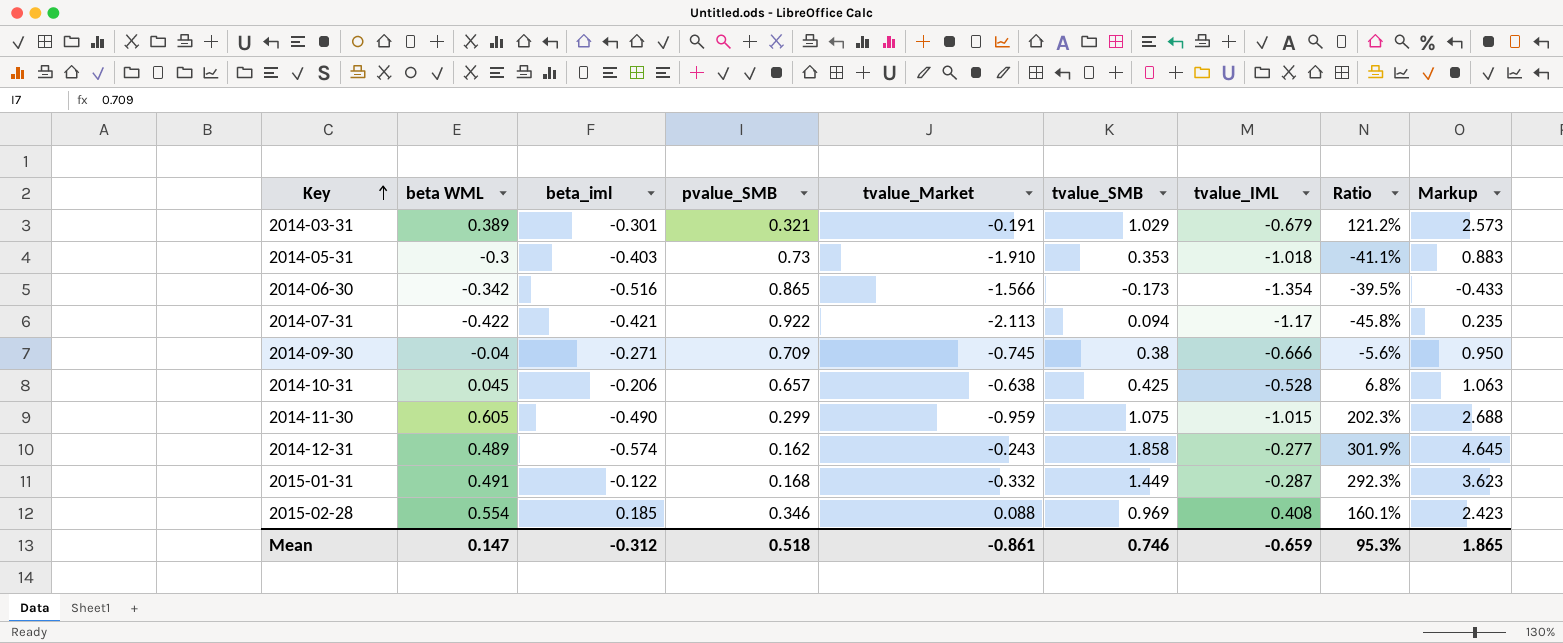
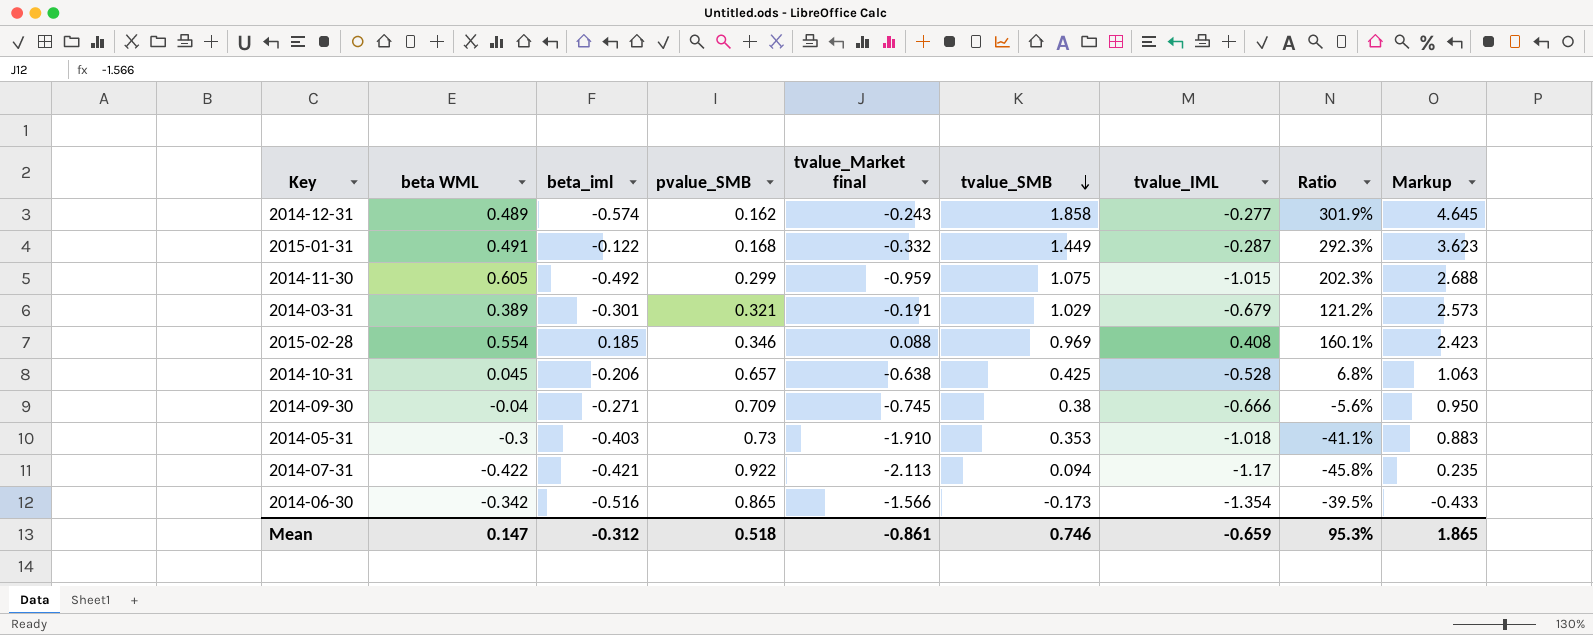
row order: Key ascending -> tvalue_SMB descending
column name: tvalue_Market -> tvalue_Market final
2014-11-30 | beta_iml: -0.490 -> -0.492

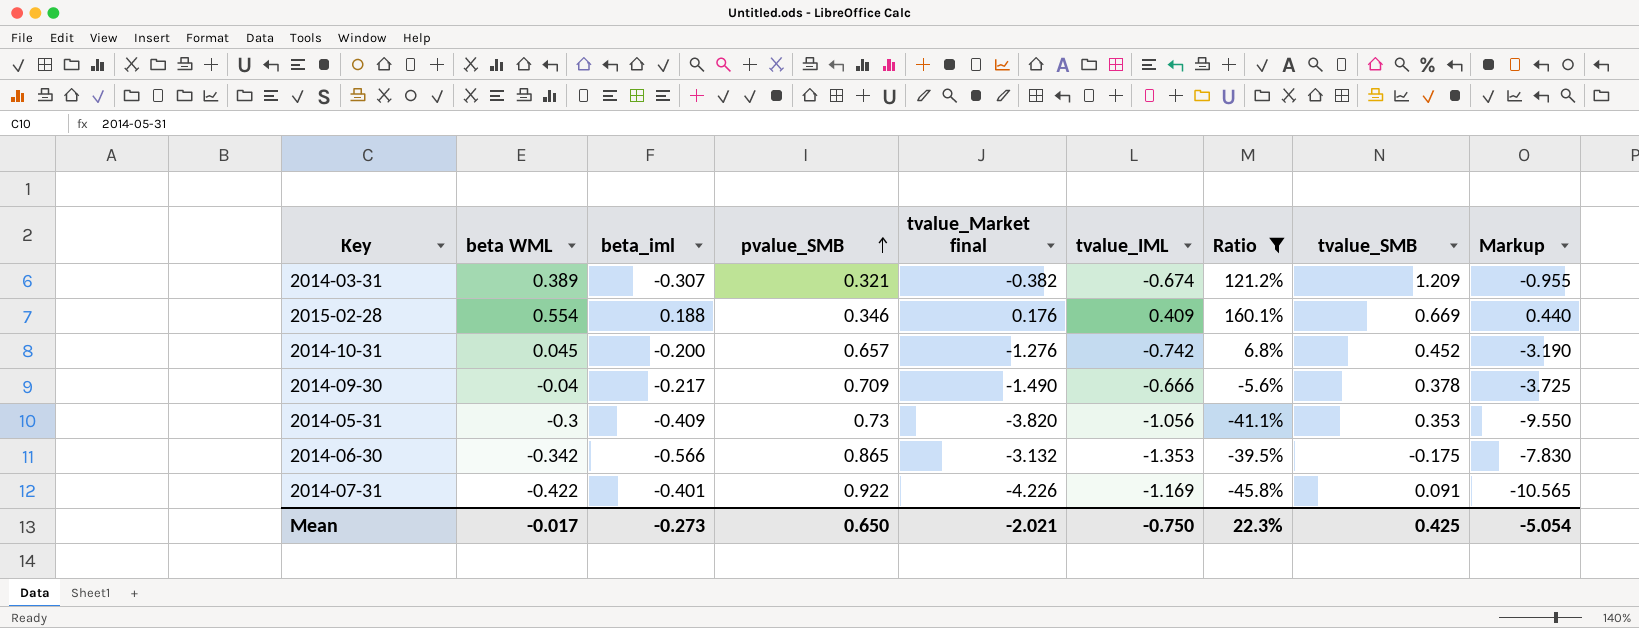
filter: none -> Ratio <= 160.1%
row order: tvalue_SMB descending -> pvalue_SMB ascending
column tvalue_SMB | position: 6 -> 8
column Markup | formula: [tvalue_SMB] * 2.5 -> [tvalue_Market final] * 2.5
2014-03-31 | beta_iml: -0.301 -> -0.307
2014-03-31 | tvalue_Market final: -0.191 -> -0.382
2014-03-31 | tvalue_IML: -0.679 -> -0.674
2014-03-31 | tvalue_SMB: 1.029 -> 1.209
2015-02-28 | beta_iml: 0.185 -> 0.188
2015-02-28 | tvalue_Market final: 0.088 -> 0.176
2015-02-28 | tvalue_IML: 0.408 -> 0.409
2015-02-28 | tvalue_SMB: 0.969 -> 0.669
2014-10-31 | beta_iml: -0.206 -> -0.200
2014-10-31 | tvalue_Market final: -0.638 -> -1.276
2014-10-31 | tvalue_IML: -0.528 -> -0.742
2014-10-31 | tvalue_SMB: 0.425 -> 0.452
2014-09-30 | beta_iml: -0.271 -> -0.217
2014-09-30 | tvalue_Market final: -0.745 -> -1.490
2014-09-30 | tvalue_SMB: 0.38 -> 0.378
2014-05-31 | beta_iml: -0.403 -> -0.409
2014-05-31 | tvalue_Market final: -1.910 -> -3.820
2014-05-31 | tvalue_IML: -1.018 -> -1.056
2014-06-30 | beta_iml: -0.516 -> -0.566
2014-06-30 | tvalue_Market final: -1.566 -> -3.132
2014-06-30 | tvalue_IML: -1.354 -> -1.353
2014-06-30 | tvalue_SMB: -0.173 -> -0.175
2014-07-31 | beta_iml: -0.421 -> -0.401
2014-07-31 | tvalue_Market final: -2.113 -> -4.226
2014-07-31 | tvalue_IML: -1.17 -> -1.169
2014-07-31 | tvalue_SMB: 0.094 -> 0.091
Mean | beta WML: 0.147 -> -0.017
Mean | beta_iml: -0.312 -> -0.273
Mean | pvalue_SMB: 0.518 -> 0.650
Mean | tvalue_Market final: -0.861 -> -2.021
Mean | tvalue_IML: -0.659 -> -0.750
Mean | Ratio: 95.3% -> 22.3%
Mean | tvalue_SMB: 0.746 -> 0.425
Mean | Markup: 1.865 -> -5.054

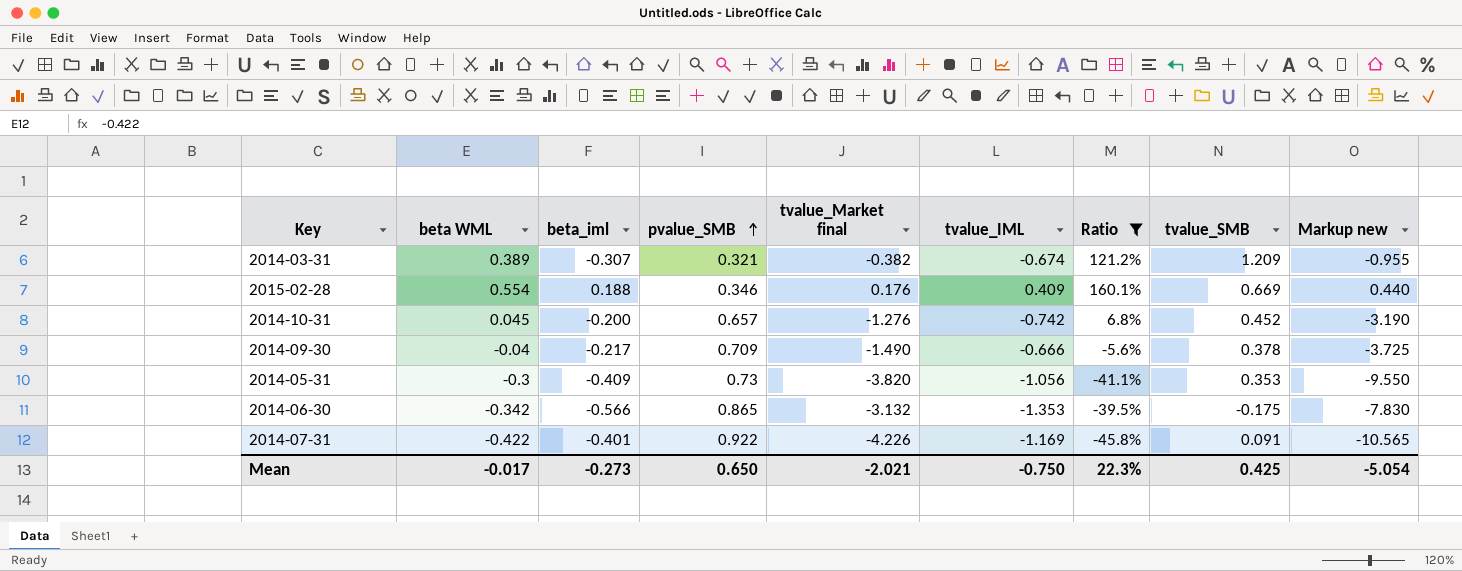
column name: Markup -> Markup new

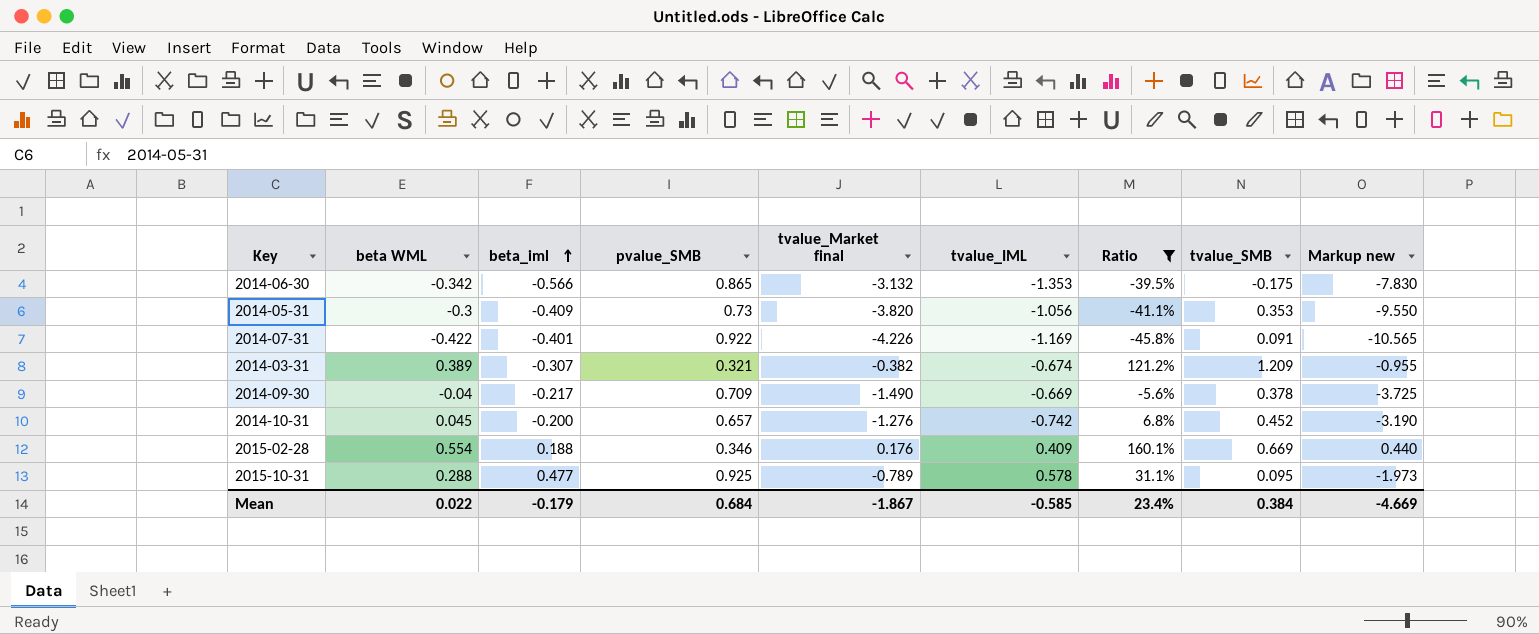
row order: pvalue_SMB ascending -> beta_iml ascending
2014-09-30 | tvalue_IML: -0.666 -> -0.669
row 2015-10-31: none -> 0.288 | 0.477 | 0.925 | -0.789 | 0.578 | 31.1% | 0.095 | -1.973
Mean | beta WML: -0.017 -> 0.022
Mean | beta_iml: -0.273 -> -0.179
Mean | pvalue_SMB: 0.650 -> 0.684
Mean | tvalue_Market final: -2.021 -> -1.867
Mean | tvalue_IML: -0.750 -> -0.585
Mean | Ratio: 22.3% -> 23.4%
Mean | tvalue_SMB: 0.425 -> 0.384
Mean | Markup new: -5.054 -> -4.669

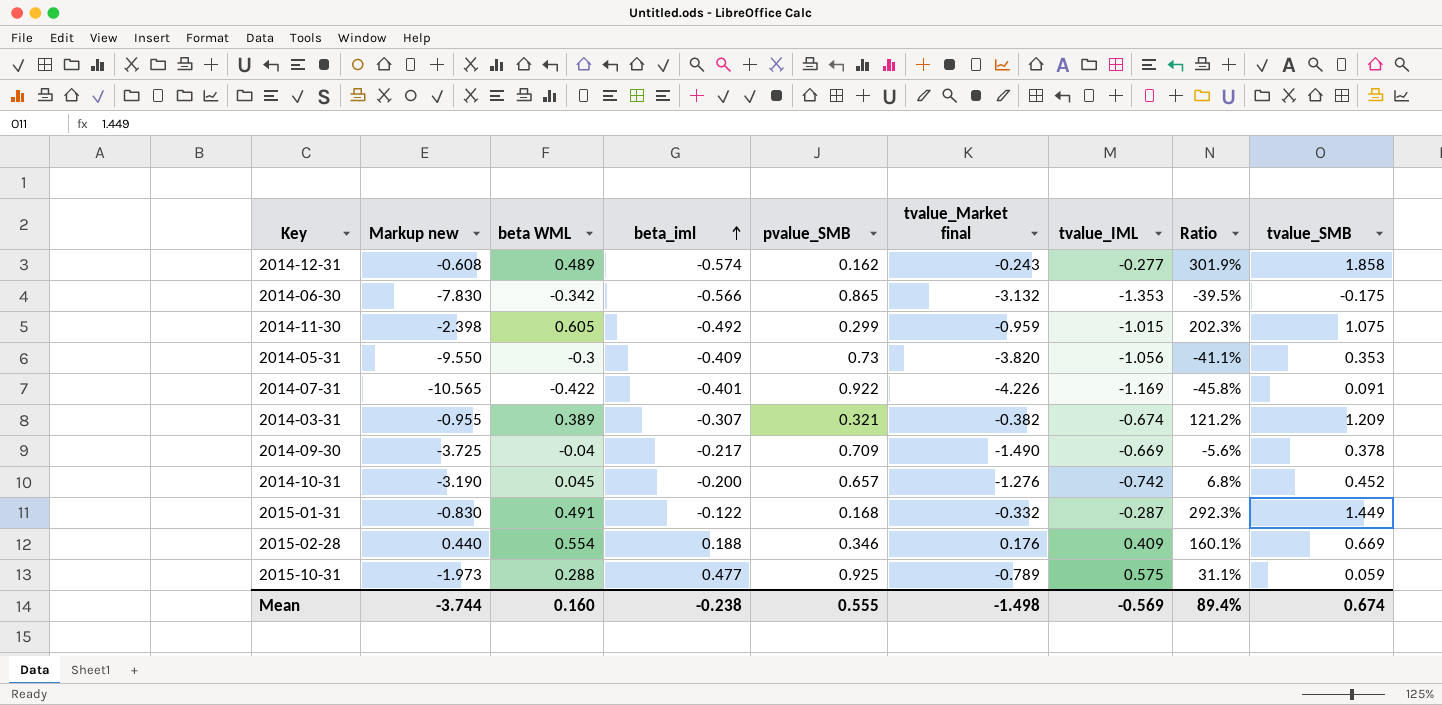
filter: Ratio <= 160.1% -> none
column Markup new | position: 9 -> 2
2015-10-31 | tvalue_IML: 0.578 -> 0.575
2015-10-31 | tvalue_SMB: 0.095 -> 0.059
Mean | Markup new: -4.669 -> -3.744
Mean | beta WML: 0.022 -> 0.160
Mean | beta_iml: -0.179 -> -0.238
Mean | pvalue_SMB: 0.684 -> 0.555
Mean | tvalue_Market final: -1.867 -> -1.498
Mean | tvalue_IML: -0.585 -> -0.569
Mean | Ratio: 23.4% -> 89.4%
Mean | tvalue_SMB: 0.384 -> 0.674

